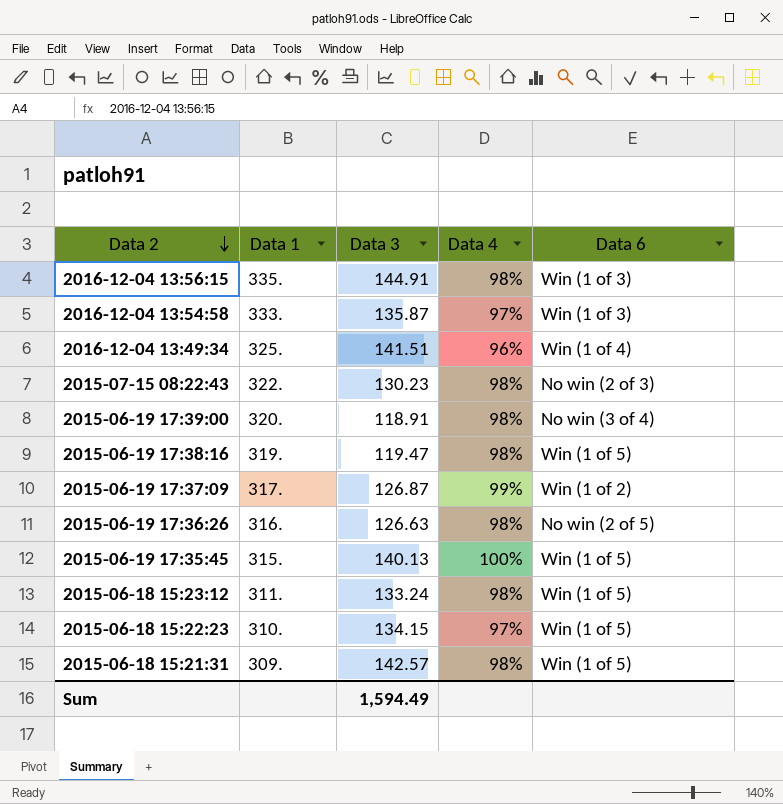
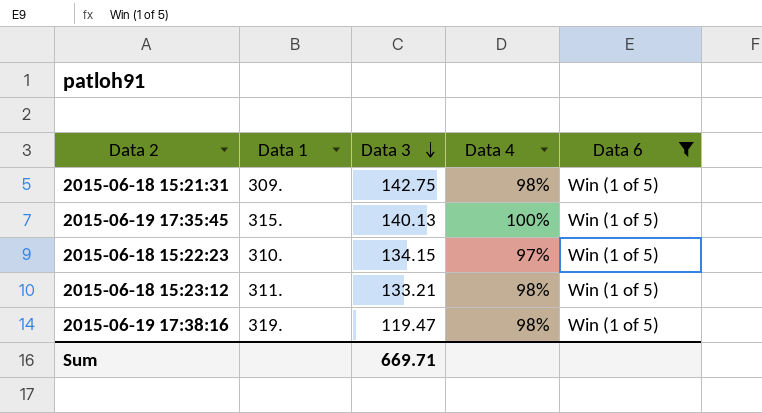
filter: none -> Data 6 = Win (1 of 5)
row order: Data 2 descending -> Data 3 descending
2015-06-18 15:21:31 | Data 3: 142.57 -> 142.75
2015-06-18 15:23:12 | Data 3: 133.24 -> 133.21
Sum | Data 3: 1,594.49 -> 669.71

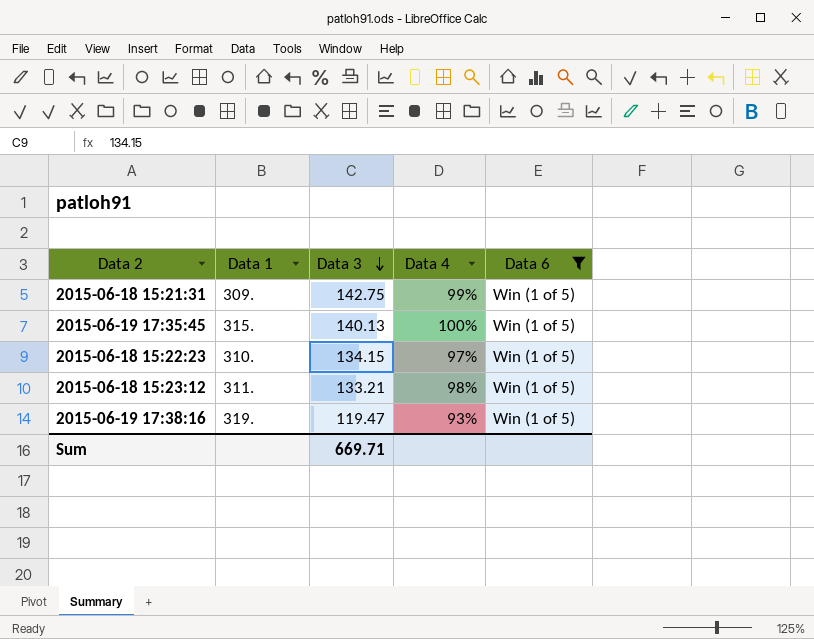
2015-06-18 15:21:31 | Data 4: 98% -> 99%
2015-06-19 17:38:16 | Data 4: 98% -> 93%

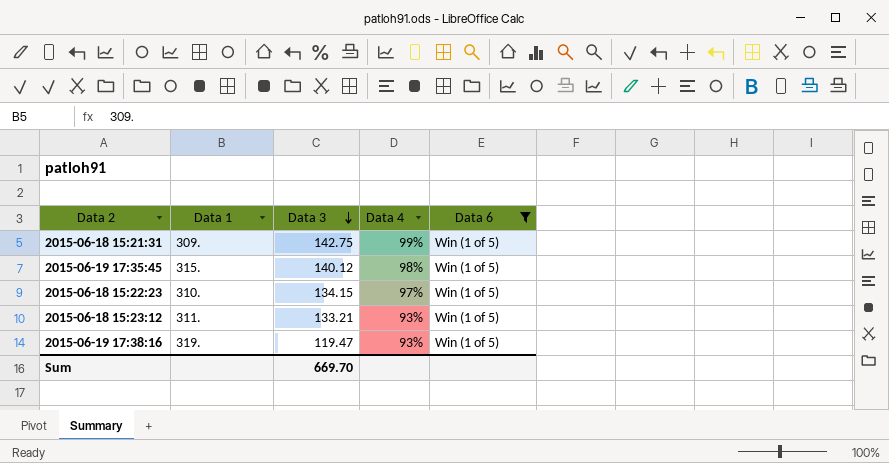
2015-06-19 17:35:45 | Data 3: 140.13 -> 140.12
2015-06-19 17:35:45 | Data 4: 100% -> 98%
2015-06-18 15:23:12 | Data 4: 98% -> 93%
Sum | Data 3: 669.71 -> 669.70

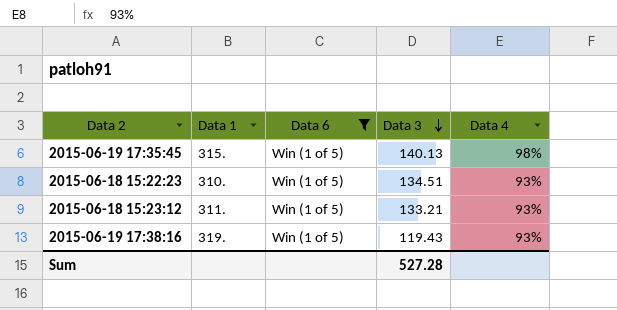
column Data 6 | position: 5 -> 3
row 2015-06-18 15:21:31: 309. | 142.75 | 99% | Win (1 of 5) -> none
2015-06-19 17:35:45 | Data 3: 140.12 -> 140.13
2015-06-18 15:22:23 | Data 3: 134.15 -> 134.51
2015-06-18 15:22:23 | Data 4: 97% -> 93%
2015-06-19 17:38:16 | Data 3: 119.47 -> 119.43
Sum | Data 3: 669.70 -> 527.28

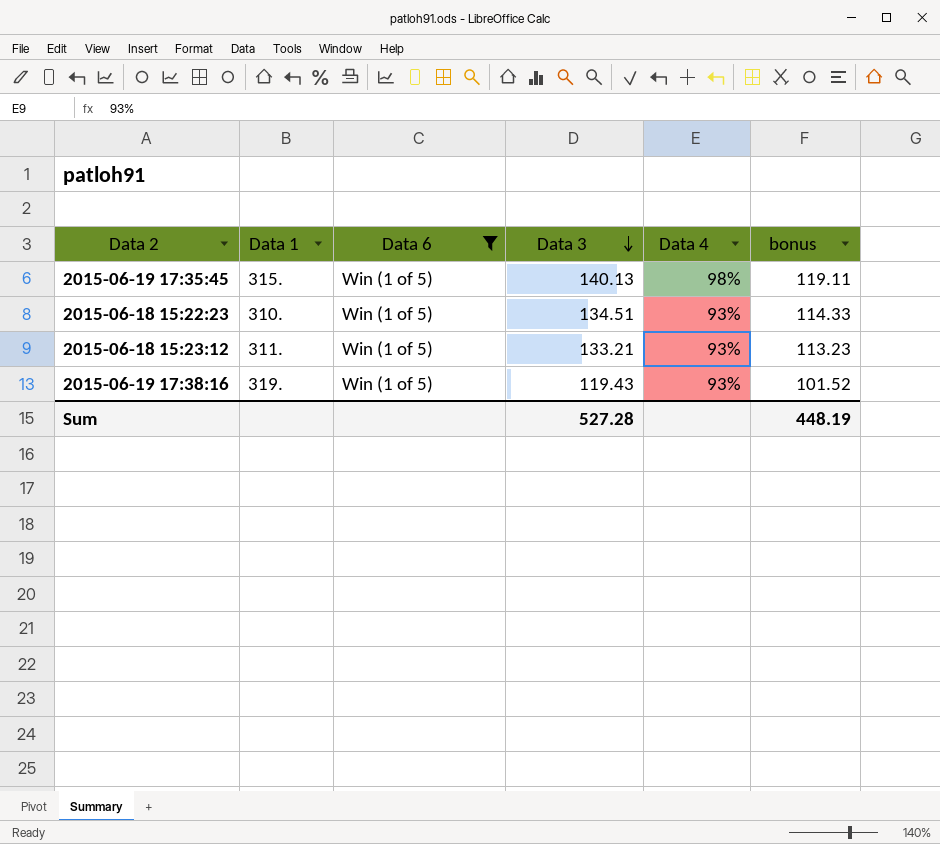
column bonus | formula: none -> [Data 3] * 0.85

